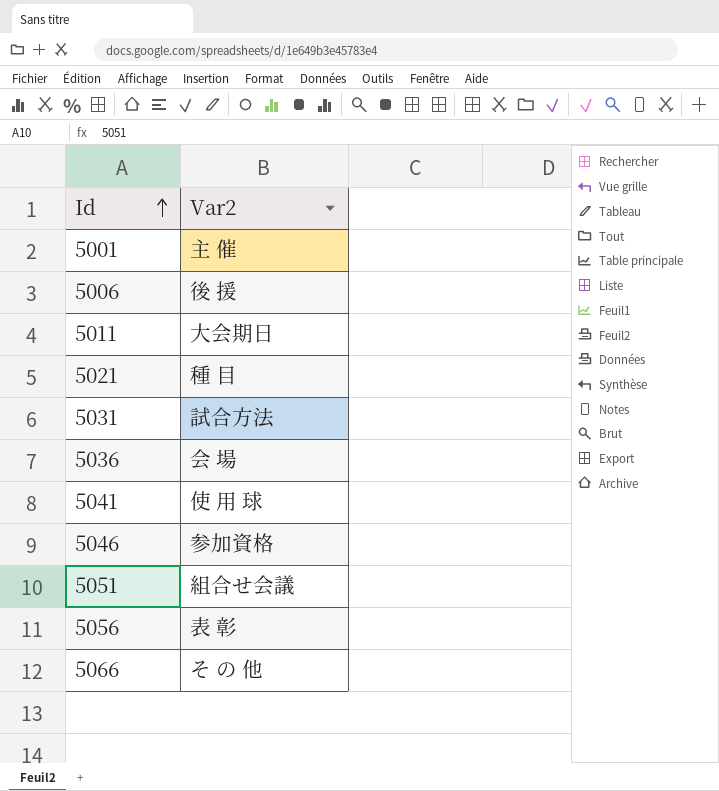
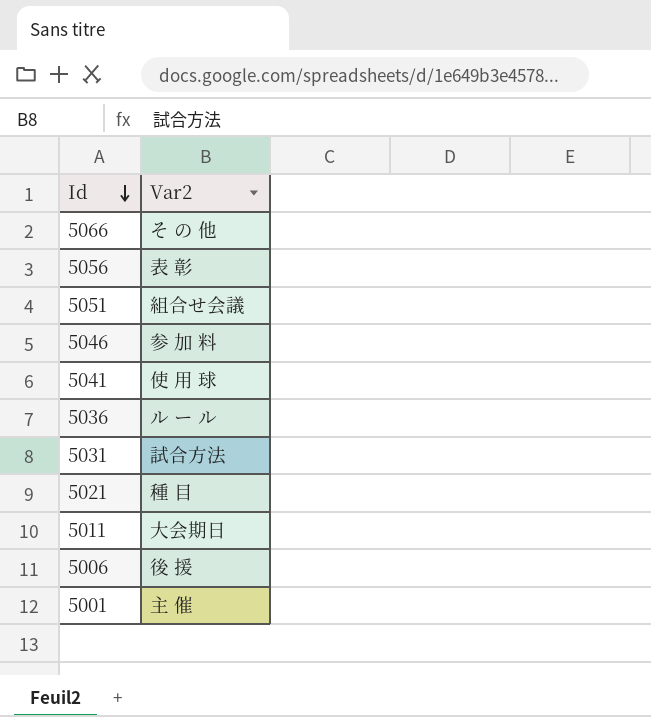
row order: Id ascending -> Id descending
5046 | Var2: 参加資格 -> 参 加 料
5036 | Var2: 会 場 -> ル ー ル

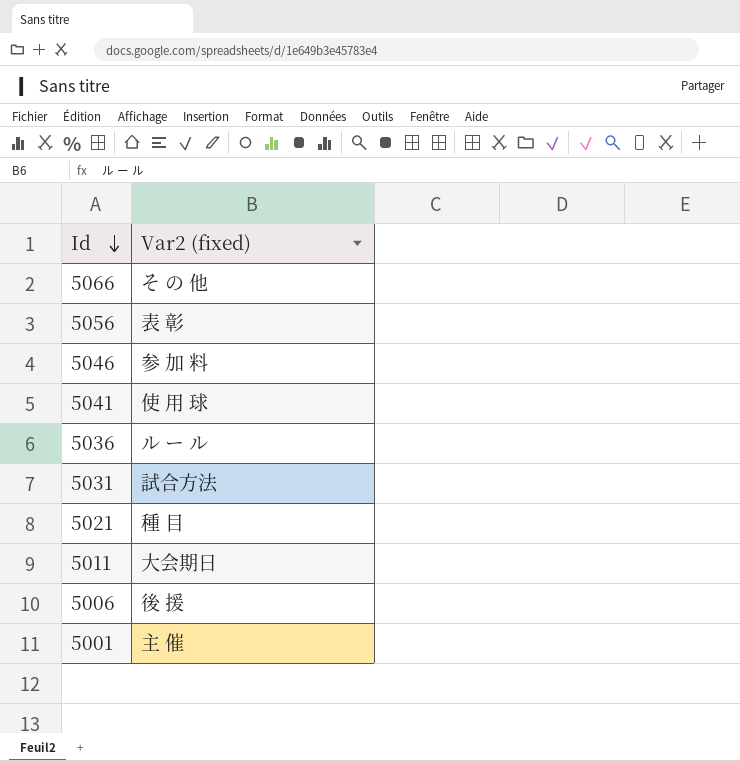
column name: Var2 -> Var2 (fixed)
row 5051: 組合せ会議 -> none

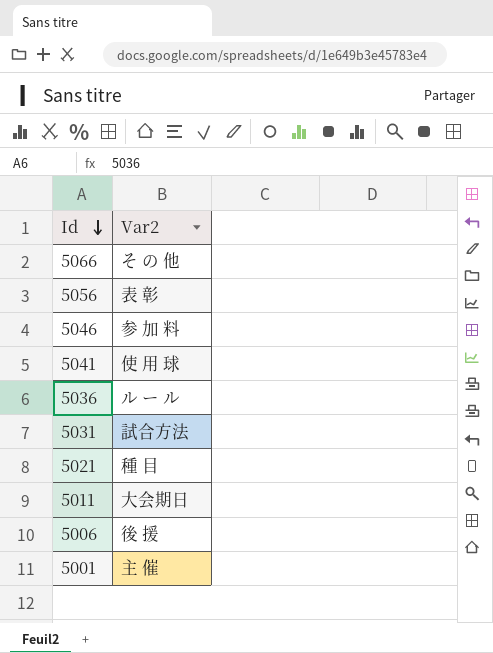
column name: Var2 (fixed) -> Var2

